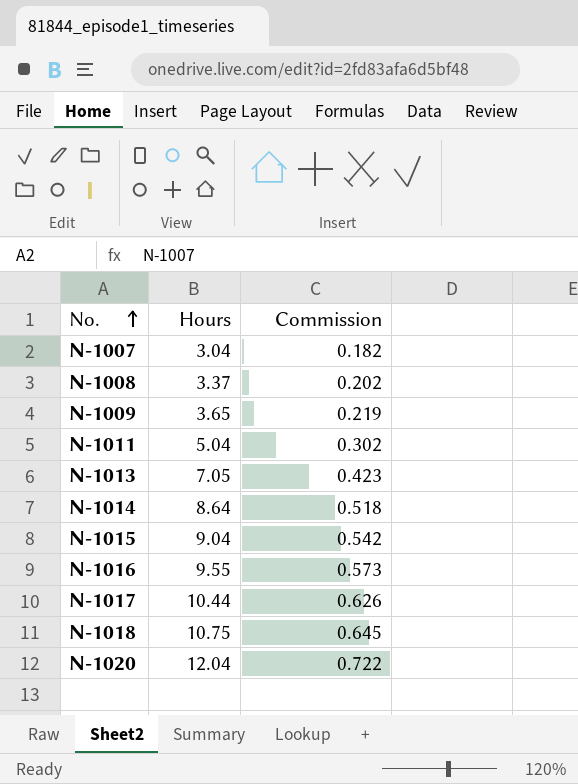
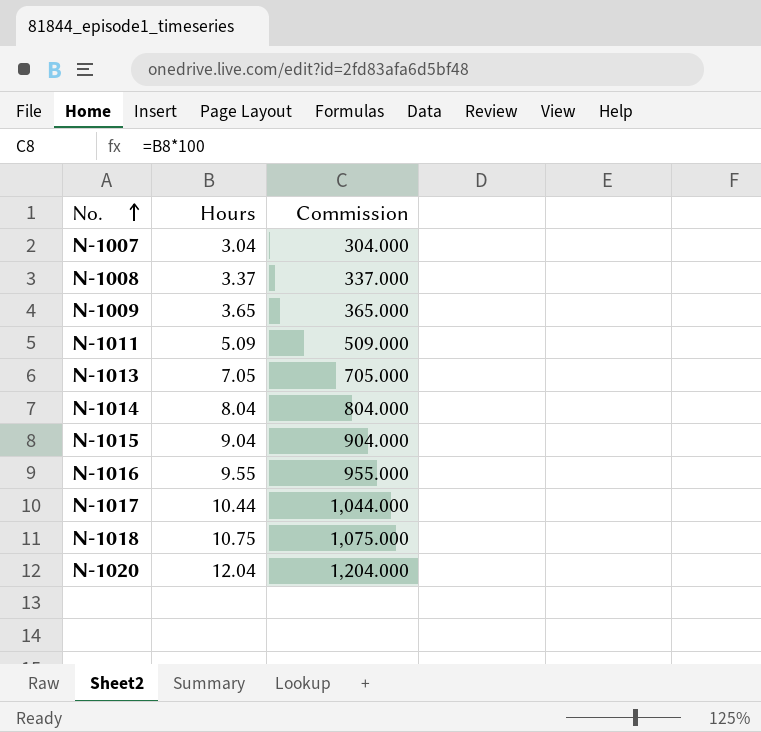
column Commission | formula: [Hours] * 0.06 -> [Hours] * 100
N-1011 | Hours: 5.04 -> 5.09
N-1014 | Hours: 8.64 -> 8.04

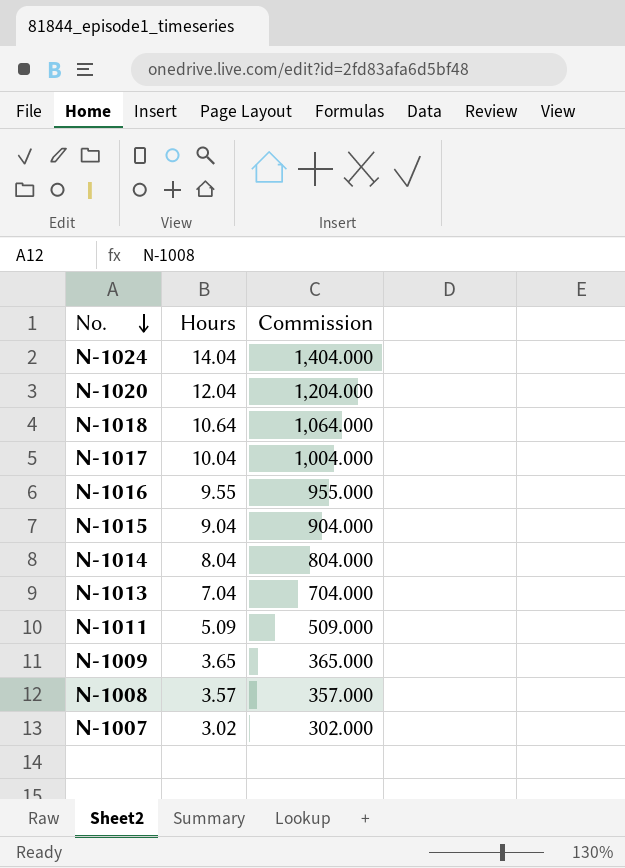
row order: No. ascending -> No. descending
row N-1024: none -> 14.04 | 1,404.000
N-1018 | Hours: 10.75 -> 10.64
N-1018 | Commission: 1,075.000 -> 1,064.000
N-1017 | Hours: 10.44 -> 10.04
N-1017 | Commission: 1,044.000 -> 1,004.000
N-1013 | Hours: 7.05 -> 7.04
N-1013 | Commission: 705.000 -> 704.000
N-1008 | Hours: 3.37 -> 3.57
N-1008 | Commission: 337.000 -> 357.000
N-1007 | Hours: 3.04 -> 3.02
N-1007 | Commission: 304.000 -> 302.000

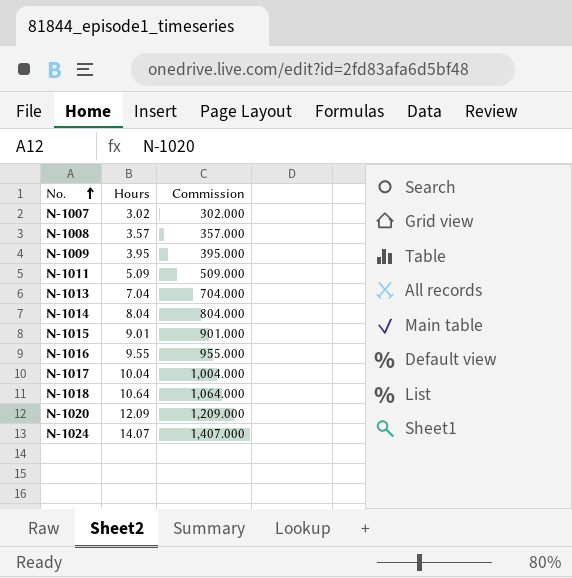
row order: No. descending -> No. ascending
N-1009 | Hours: 3.65 -> 3.95
N-1009 | Commission: 365.000 -> 395.000
N-1015 | Hours: 9.04 -> 9.01
N-1015 | Commission: 904.000 -> 901.000
N-1020 | Hours: 12.04 -> 12.09
N-1020 | Commission: 1,204.000 -> 1,209.000
N-1024 | Hours: 14.04 -> 14.07
N-1024 | Commission: 1,404.000 -> 1,407.000

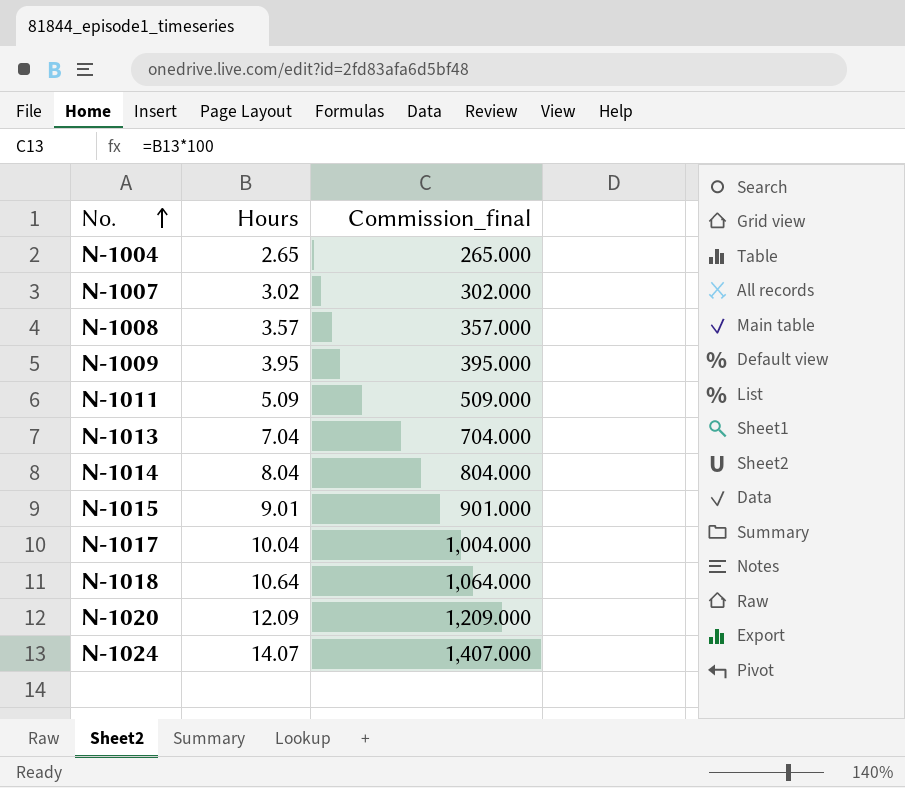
column name: Commission -> Commission_final
row N-1016: 9.55 | 955.000 -> none
row N-1004: none -> 2.65 | 265.000

